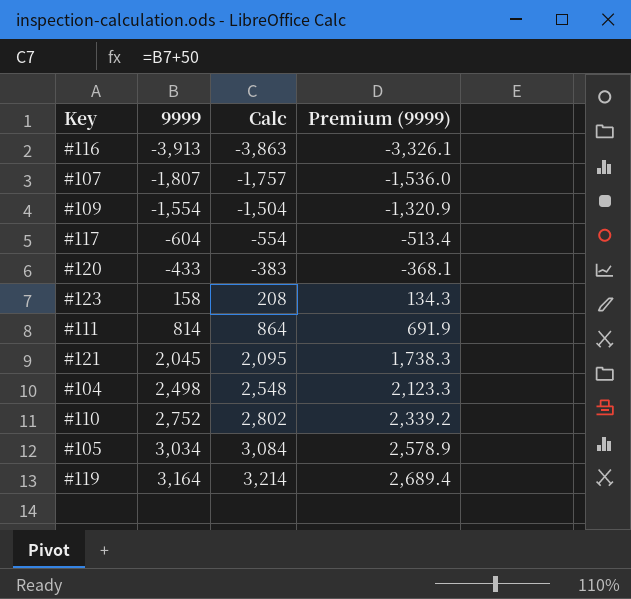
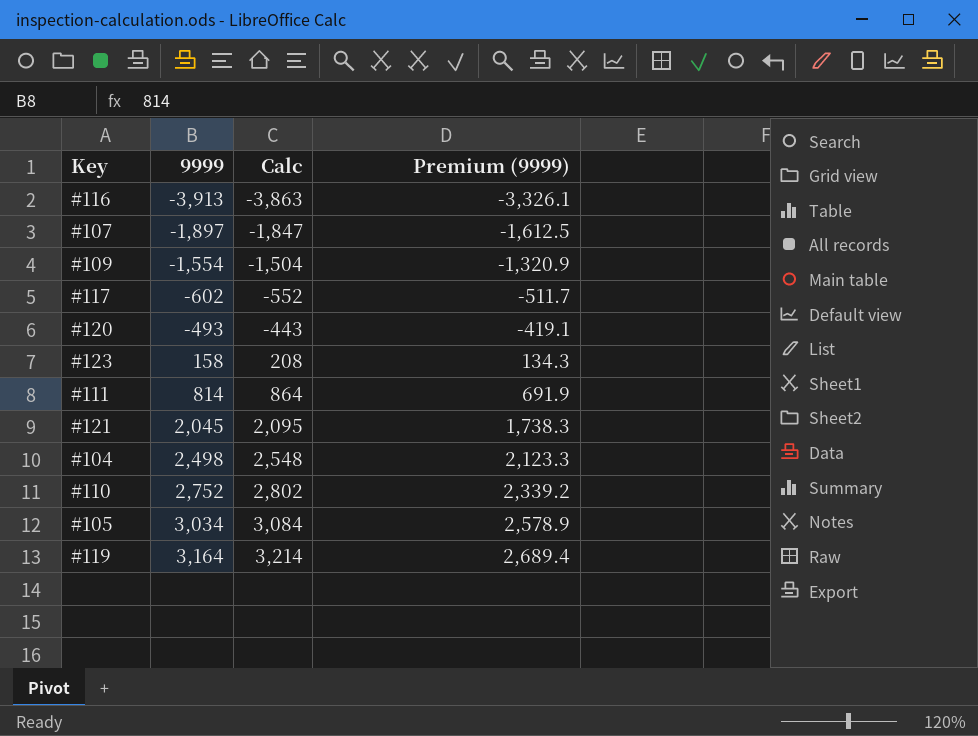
#107 | 9999: -1,807 -> -1,897
#107 | Calc: -1,757 -> -1,847
#107 | Premium (9999): -1,536.0 -> -1,612.5
#117 | 9999: -604 -> -602
#117 | Calc: -554 -> -552
#117 | Premium (9999): -513.4 -> -511.7
#120 | 9999: -433 -> -493
#120 | Calc: -383 -> -443
#120 | Premium (9999): -368.1 -> -419.1

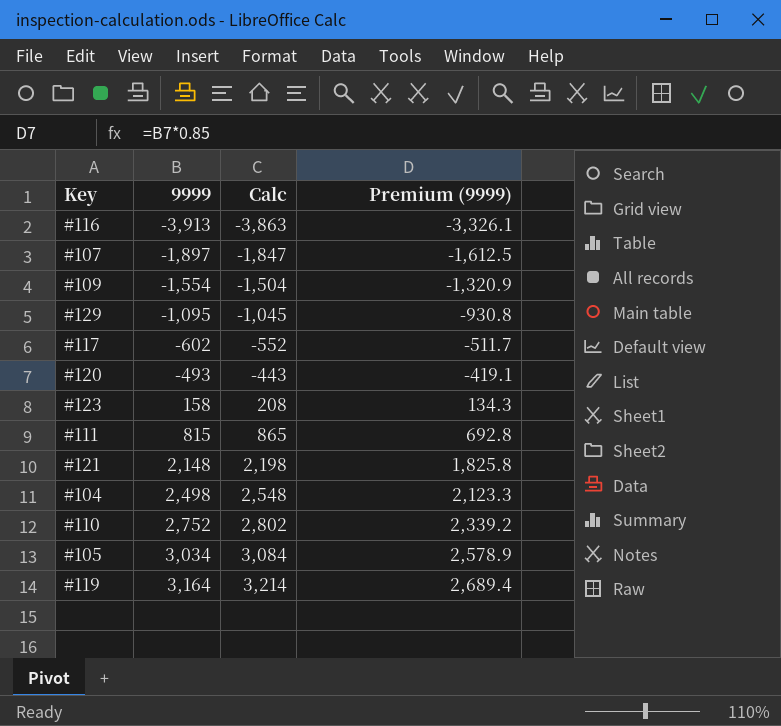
row #129: none -> -1,095 | -1,045 | -930.8
#111 | 9999: 814 -> 815
#111 | Calc: 864 -> 865
#111 | Premium (9999): 691.9 -> 692.8
#121 | 9999: 2,045 -> 2,148
#121 | Calc: 2,095 -> 2,198
#121 | Premium (9999): 1,738.3 -> 1,825.8

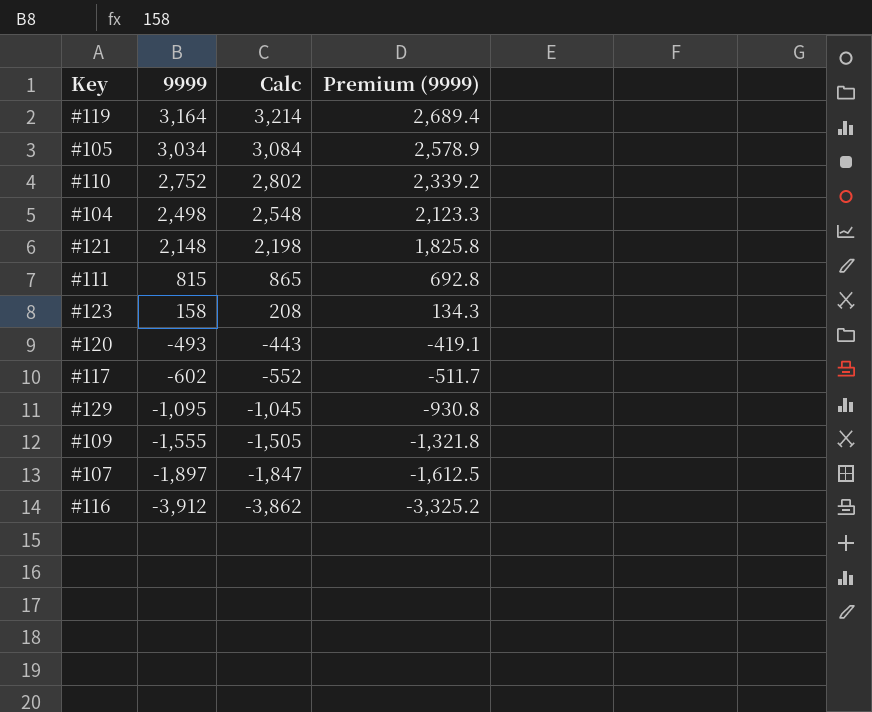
row order: 9999 ascending -> 9999 descending
#109 | 9999: -1,554 -> -1,555
#109 | Calc: -1,504 -> -1,505
#109 | Premium (9999): -1,320.9 -> -1,321.8
#116 | 9999: -3,913 -> -3,912
#116 | Calc: -3,863 -> -3,862
#116 | Premium (9999): -3,326.1 -> -3,325.2

